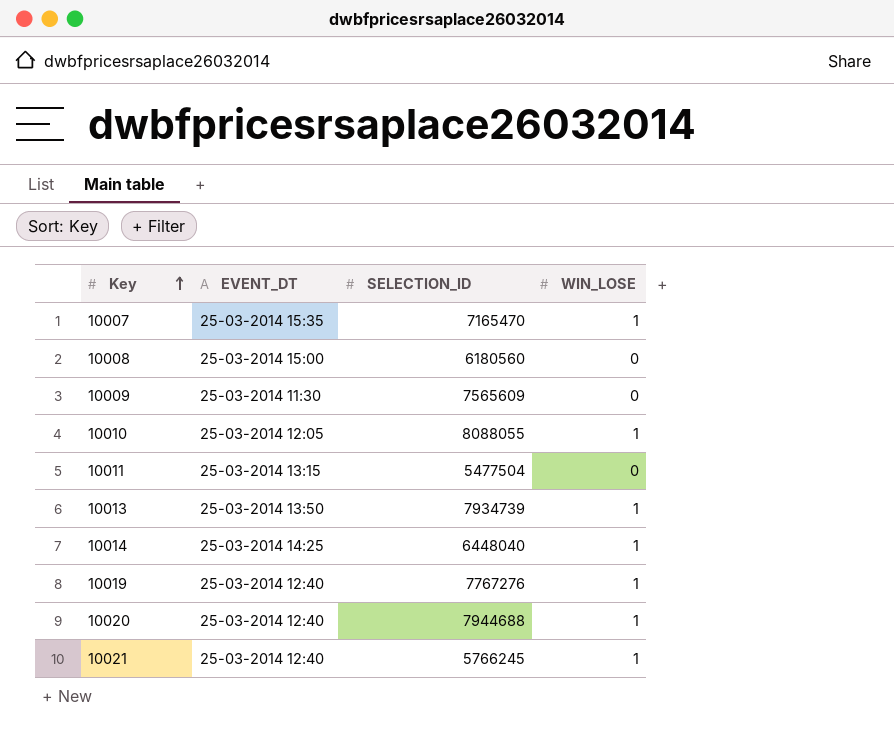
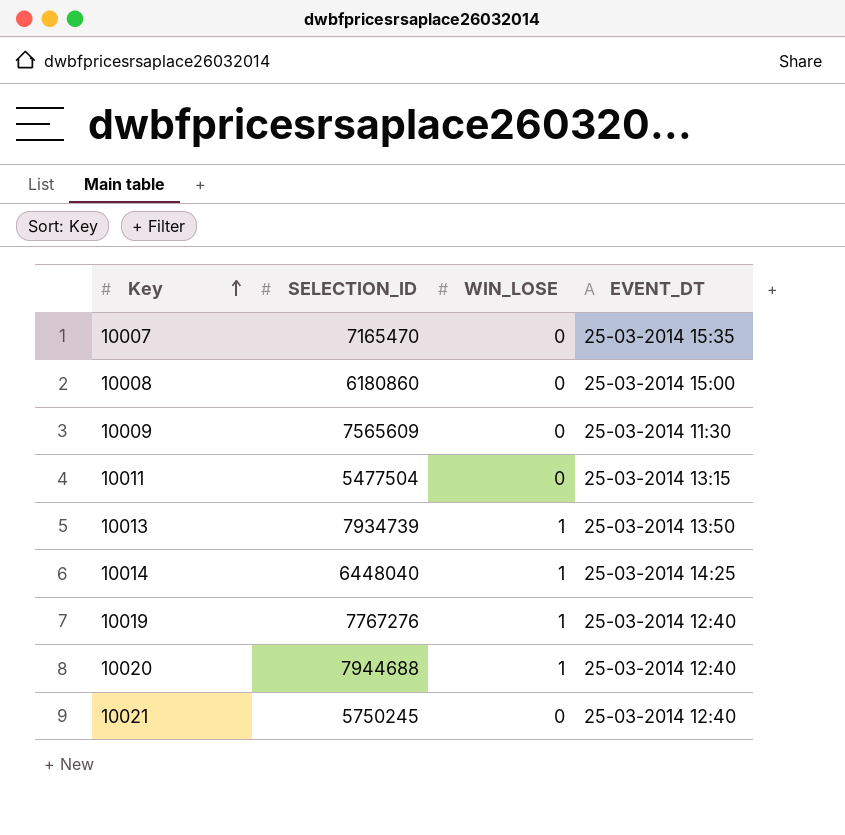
column EVENT_DT | position: 2 -> 4
row 10010: 25-03-2014 12:05 | 8088055 | 1 -> none
10007 | WIN_LOSE: 1 -> 0
10008 | SELECTION_ID: 6180560 -> 6180860
10021 | SELECTION_ID: 5766245 -> 5750245
10021 | WIN_LOSE: 1 -> 0

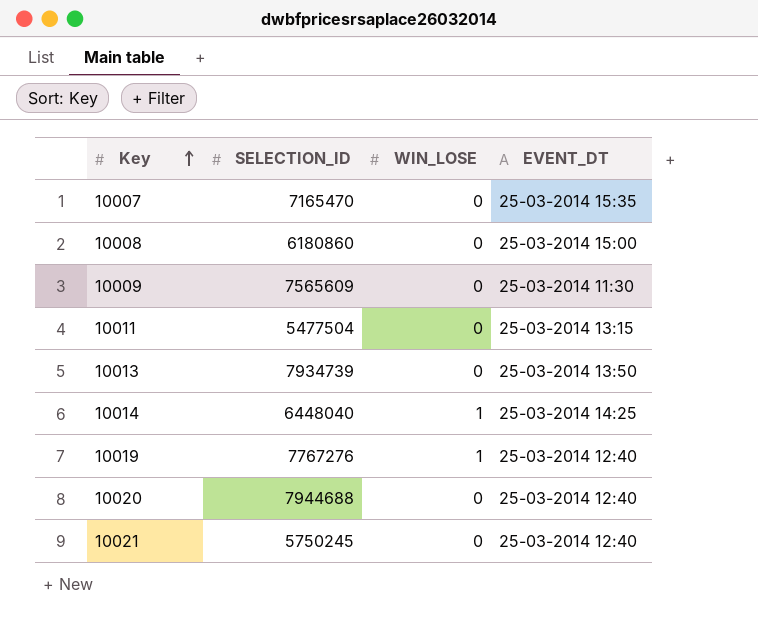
10013 | WIN_LOSE: 1 -> 0
10020 | WIN_LOSE: 1 -> 0

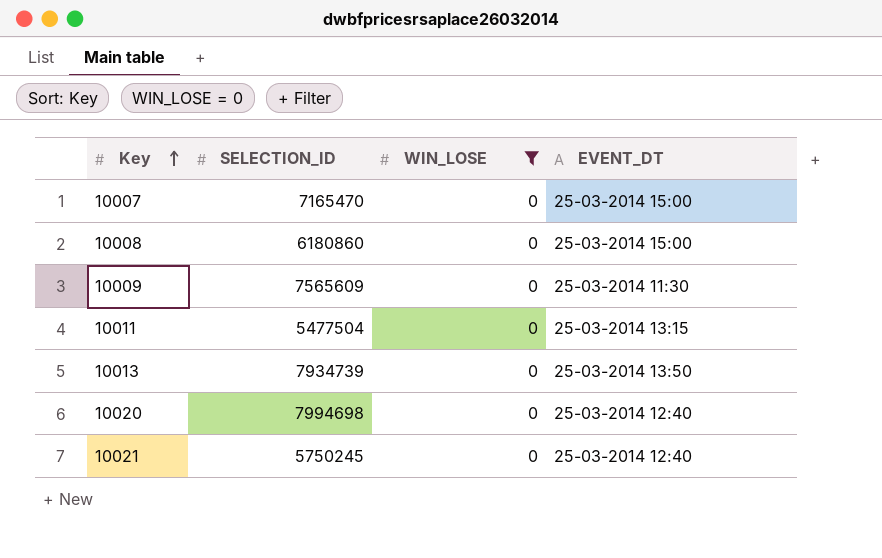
filter: none -> WIN_LOSE = 0
10007 | EVENT_DT: 25-03-2014 15:35 -> 25-03-2014 15:00
10020 | SELECTION_ID: 7944688 -> 7994698

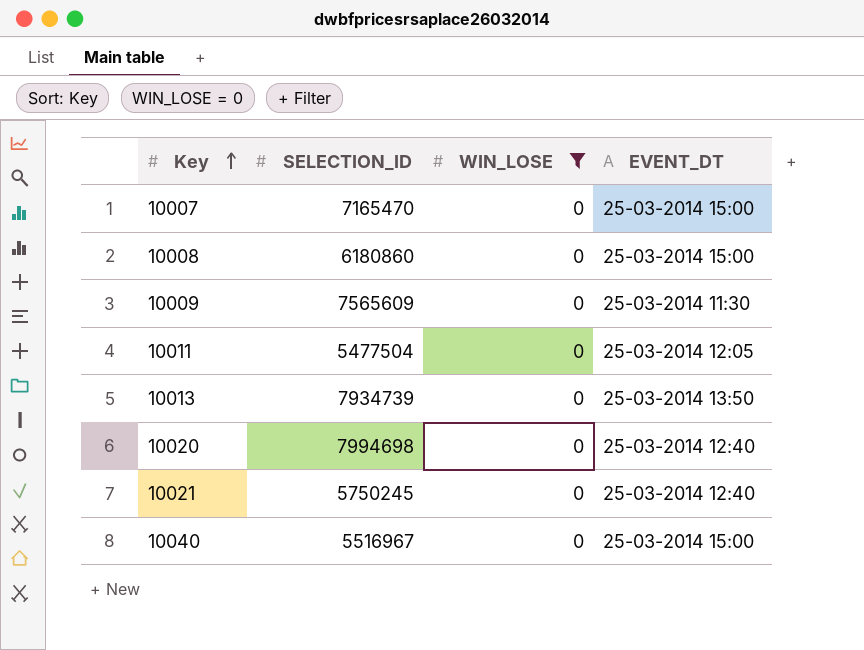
10011 | EVENT_DT: 25-03-2014 13:15 -> 25-03-2014 12:05
row 10040: none -> 5516967 | 0 | 25-03-2014 15:00

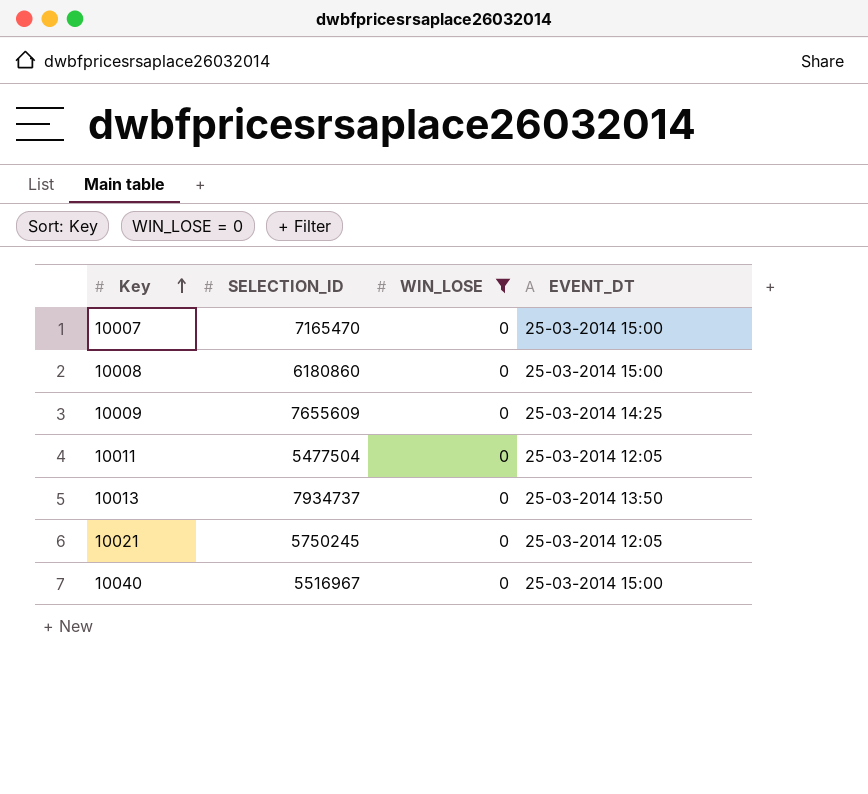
row 10020: 7994698 | 0 | 25-03-2014 12:40 -> none
10009 | SELECTION_ID: 7565609 -> 7655609
10009 | EVENT_DT: 25-03-2014 11:30 -> 25-03-2014 14:25
10013 | SELECTION_ID: 7934739 -> 7934737
10021 | EVENT_DT: 25-03-2014 12:40 -> 25-03-2014 12:05

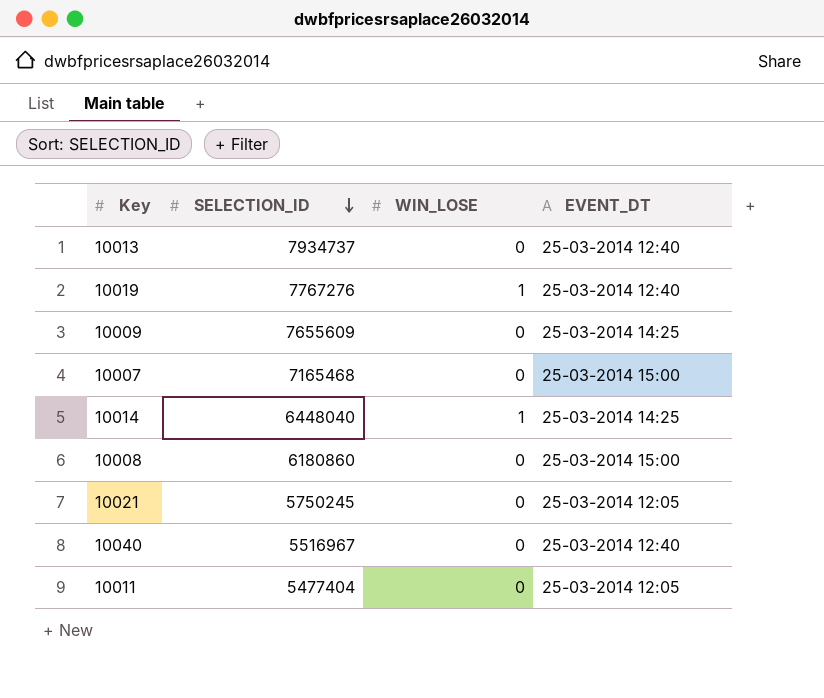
filter: WIN_LOSE = 0 -> none
row order: Key ascending -> SELECTION_ID descending
10013 | EVENT_DT: 25-03-2014 13:50 -> 25-03-2014 12:40
10007 | SELECTION_ID: 7165470 -> 7165468
10040 | EVENT_DT: 25-03-2014 15:00 -> 25-03-2014 12:40
10011 | SELECTION_ID: 5477504 -> 5477404

